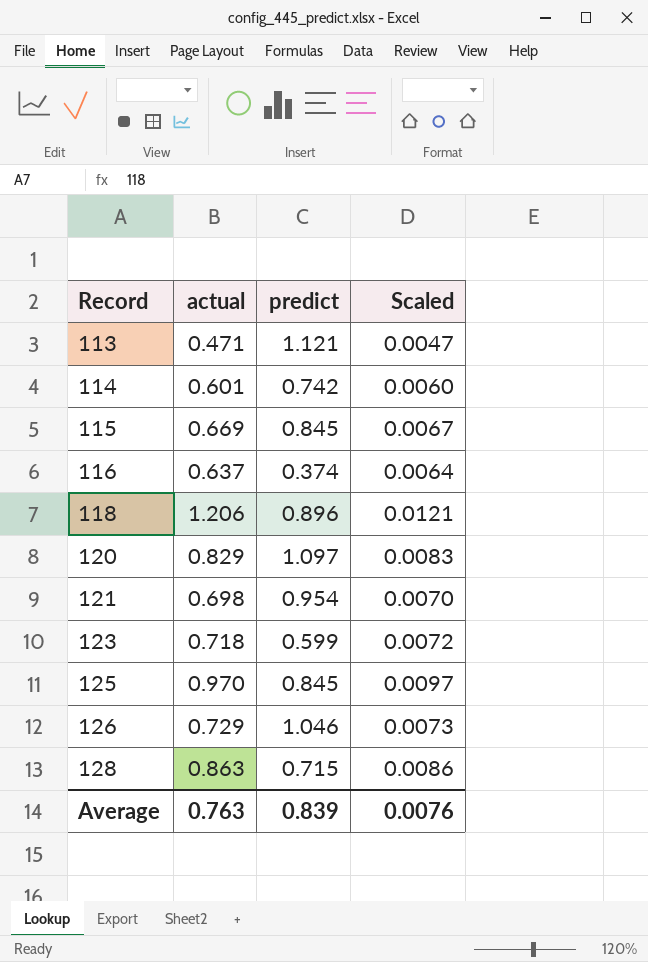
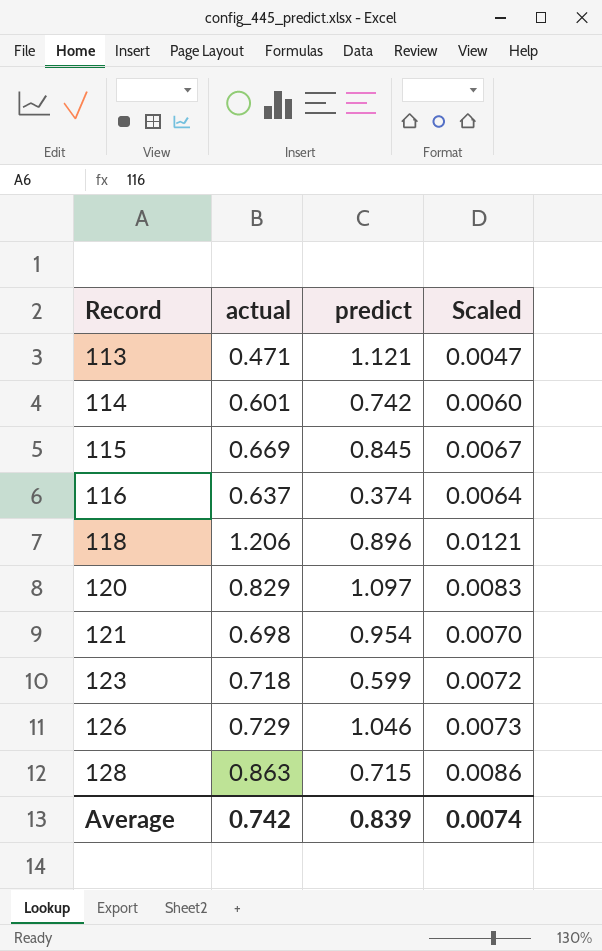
row 125: 0.970 | 0.845 | 0.0097 -> none
Average | actual: 0.763 -> 0.742
Average | Scaled: 0.0076 -> 0.0074

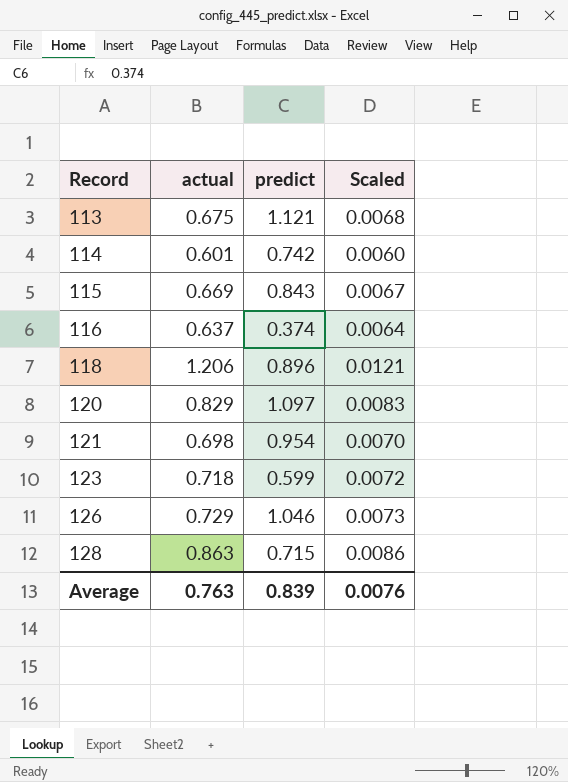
113 | actual: 0.471 -> 0.675
113 | Scaled: 0.0047 -> 0.0068
115 | predict: 0.845 -> 0.843
Average | actual: 0.742 -> 0.763
Average | Scaled: 0.0074 -> 0.0076

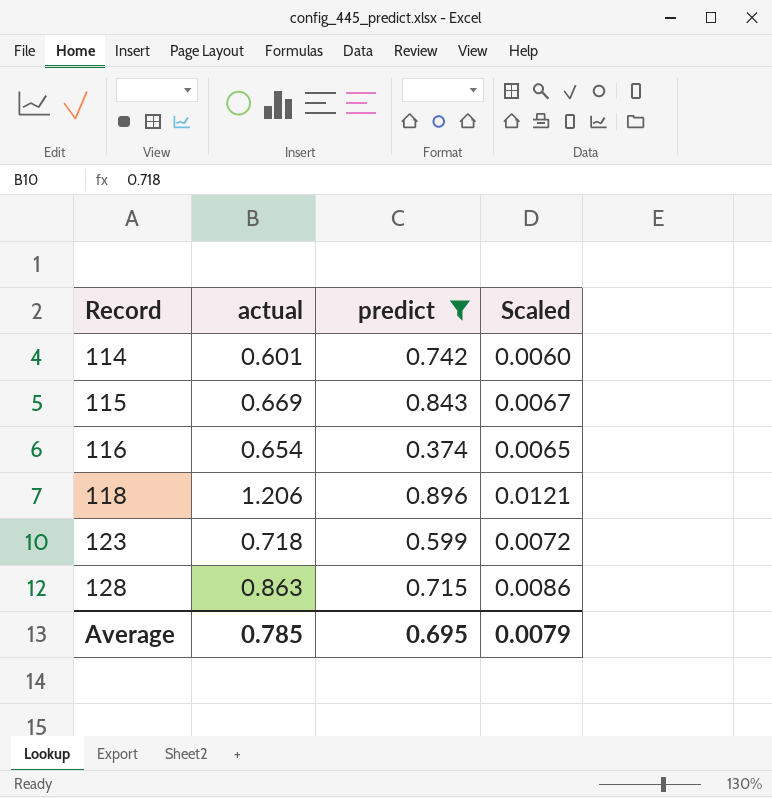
filter: none -> predict <= 0.896
116 | actual: 0.637 -> 0.654
116 | Scaled: 0.0064 -> 0.0065
Average | actual: 0.763 -> 0.785
Average | predict: 0.839 -> 0.695
Average | Scaled: 0.0076 -> 0.0079

